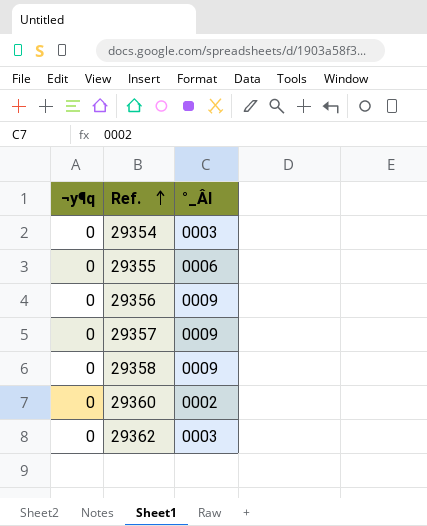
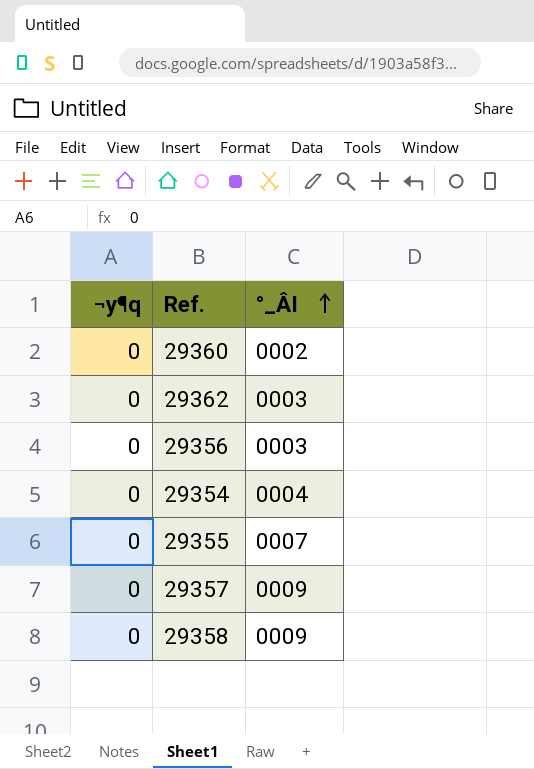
row order: Ref. ascending -> °_ÂI ascending
29356 | °_ÂI: 0009 -> 0003
29354 | °_ÂI: 0003 -> 0004
29355 | °_ÂI: 0006 -> 0007

